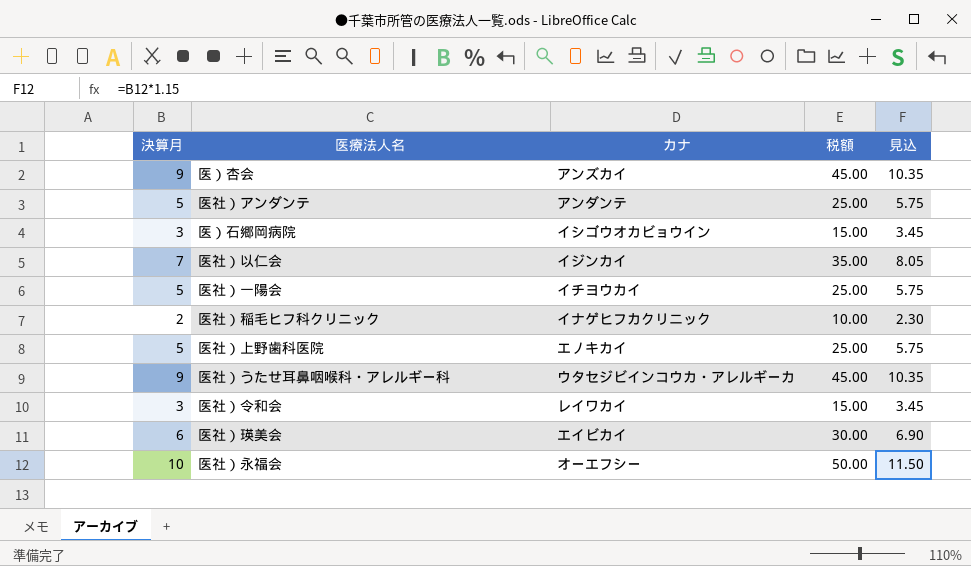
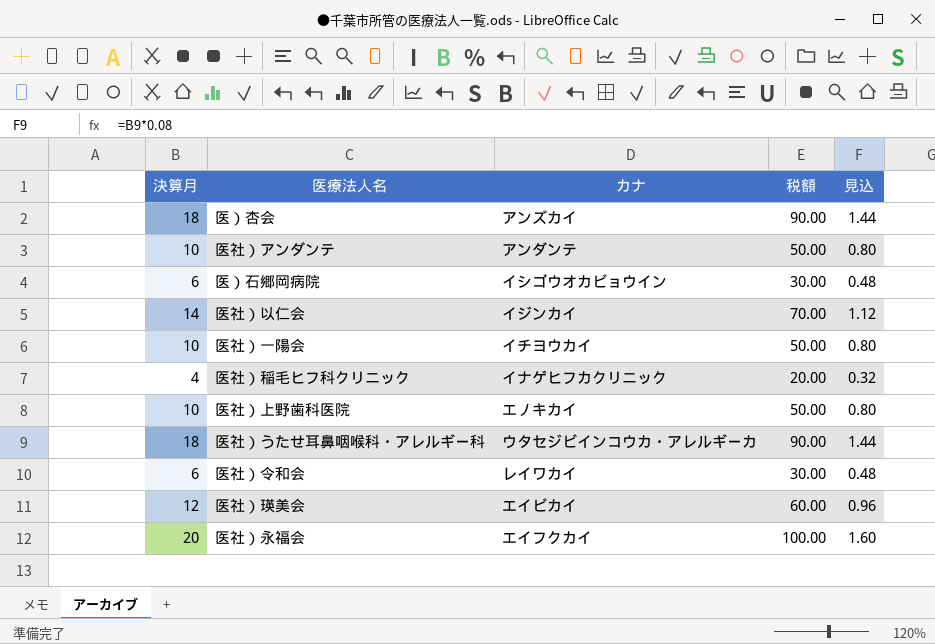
column 見込 | formula: [決算月] * 1.15 -> [決算月] * 0.08
医）杏会 | 決算月: 9 -> 18
医）杏会 | 税額: 45.00 -> 90.00
医社）アンダンテ | 決算月: 5 -> 10
医社）アンダンテ | 税額: 25.00 -> 50.00
医）石郷岡病院 | 決算月: 3 -> 6
医）石郷岡病院 | 税額: 15.00 -> 30.00
医社）以仁会 | 決算月: 7 -> 14
医社）以仁会 | 税額: 35.00 -> 70.00
医社）一陽会 | 決算月: 5 -> 10
医社）一陽会 | 税額: 25.00 -> 50.00
医社）稲毛ヒフ科クリニック | 決算月: 2 -> 4
医社）稲毛ヒフ科クリニック | 税額: 10.00 -> 20.00
医社）上野歯科医院 | 決算月: 5 -> 10
医社）上野歯科医院 | 税額: 25.00 -> 50.00
医社）うたせ耳鼻咽喉科・アレルギー科 | 決算月: 9 -> 18
医社）うたせ耳鼻咽喉科・アレルギー科 | 税額: 45.00 -> 90.00
医社）令和会 | 決算月: 3 -> 6
医社）令和会 | 税額: 15.00 -> 30.00
医社）瑛美会 | 決算月: 6 -> 12
医社）瑛美会 | 税額: 30.00 -> 60.00
医社）永福会 | 決算月: 10 -> 20
医社）永福会 | カナ: オーエフシー -> エイフクカイ
医社）永福会 | 税額: 50.00 -> 100.00

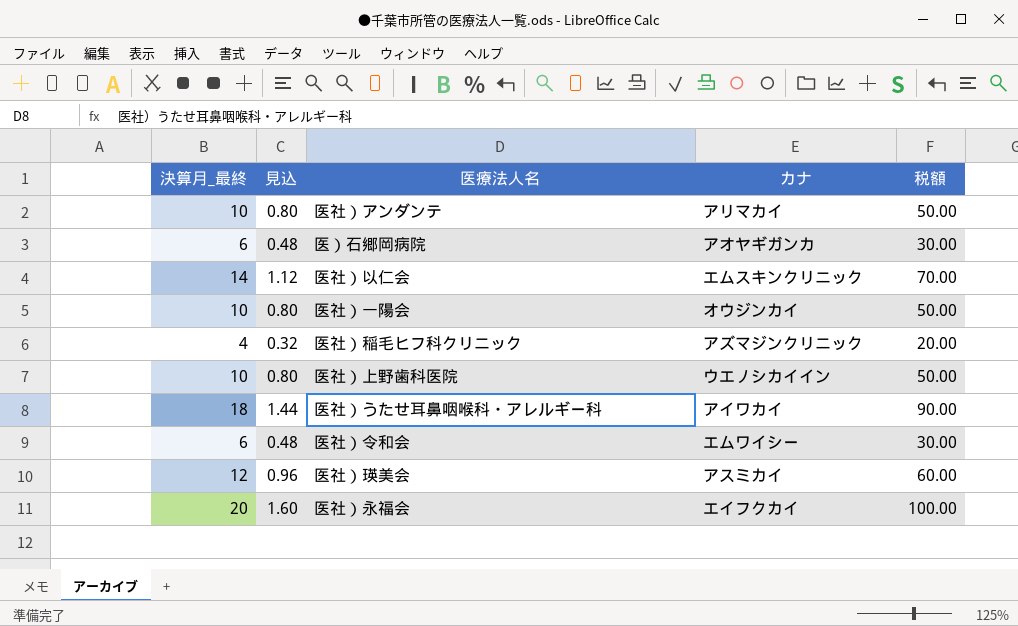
column name: 決算月 -> 決算月_最終
column 見込 | position: 5 -> 2
row 医）杏会: 18 | アンズカイ | 90.00 | 1.44 -> none
医社）アンダンテ | カナ: アンダンテ -> アリマカイ
医）石郷岡病院 | カナ: イシゴウオカビョウイン -> アオヤギガンカ
医社）以仁会 | カナ: イジンカイ -> エムスキンクリニック
医社）一陽会 | カナ: イチヨウカイ -> オウジンカイ
医社）稲毛ヒフ科クリニック | カナ: イナゲヒフカクリニック -> アズマジンクリニック
医社）上野歯科医院 | カナ: エノキカイ -> ウエノシカイイン
医社）うたせ耳鼻咽喉科・アレルギー科 | カナ: ウタセジビインコウカ・アレルギーカ -> アイワカイ
医社）令和会 | カナ: レイワカイ -> エムワイシー
医社）瑛美会 | カナ: エイビカイ -> アスミカイ

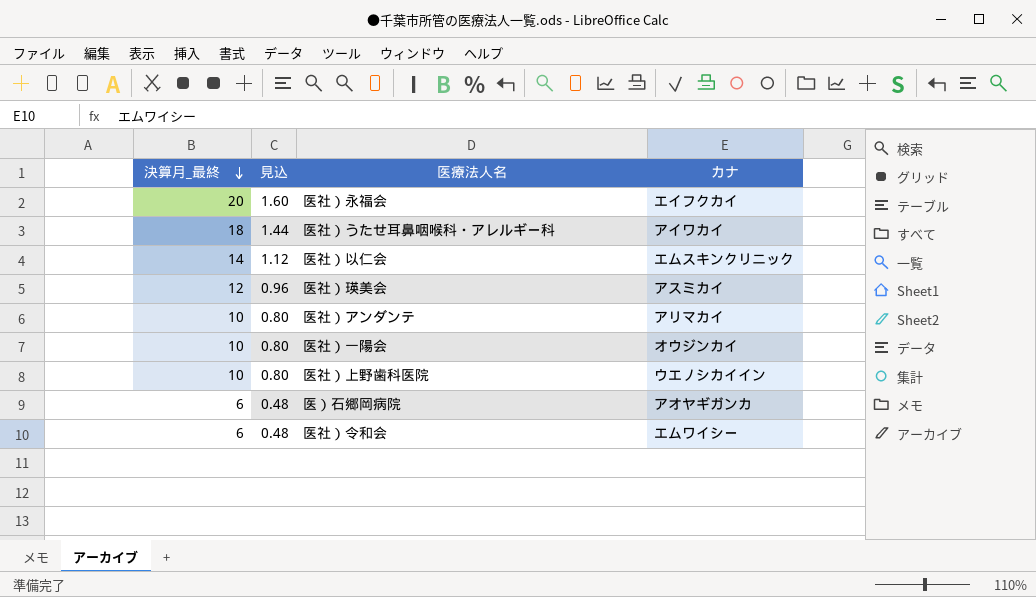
row order: none -> 決算月_最終 descending
column 税額 | formula: [決算月_最終] * 5 -> none
row 医社）稲毛ヒフ科クリニック: 4 | 0.32 | アズマジンクリニック | 20.00 -> none

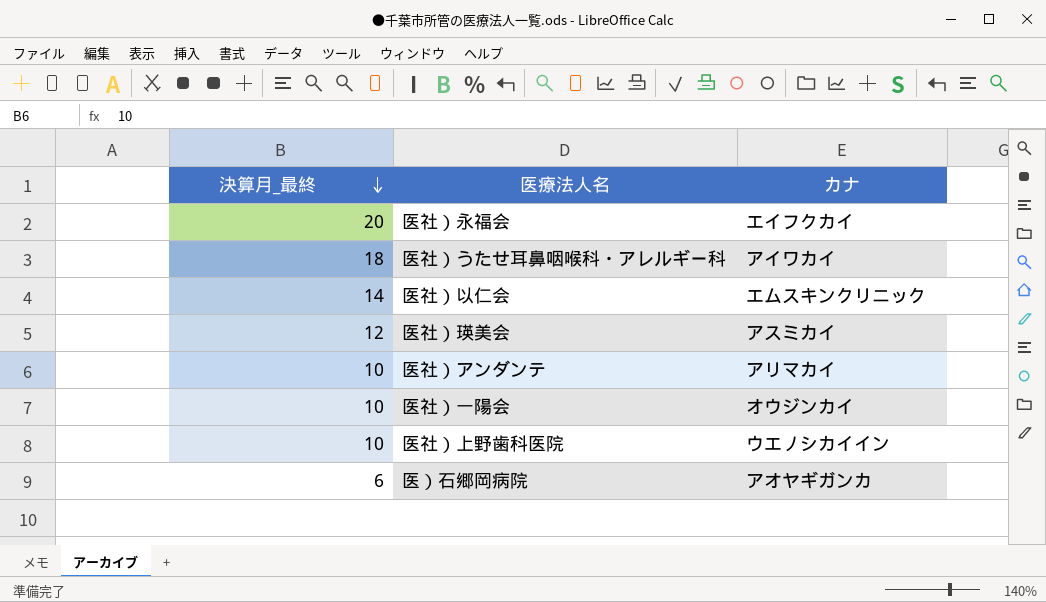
column 見込 | formula: [決算月_最終] * 0.08 -> none
row 医社）令和会: 6 | 0.48 | エムワイシー -> none

